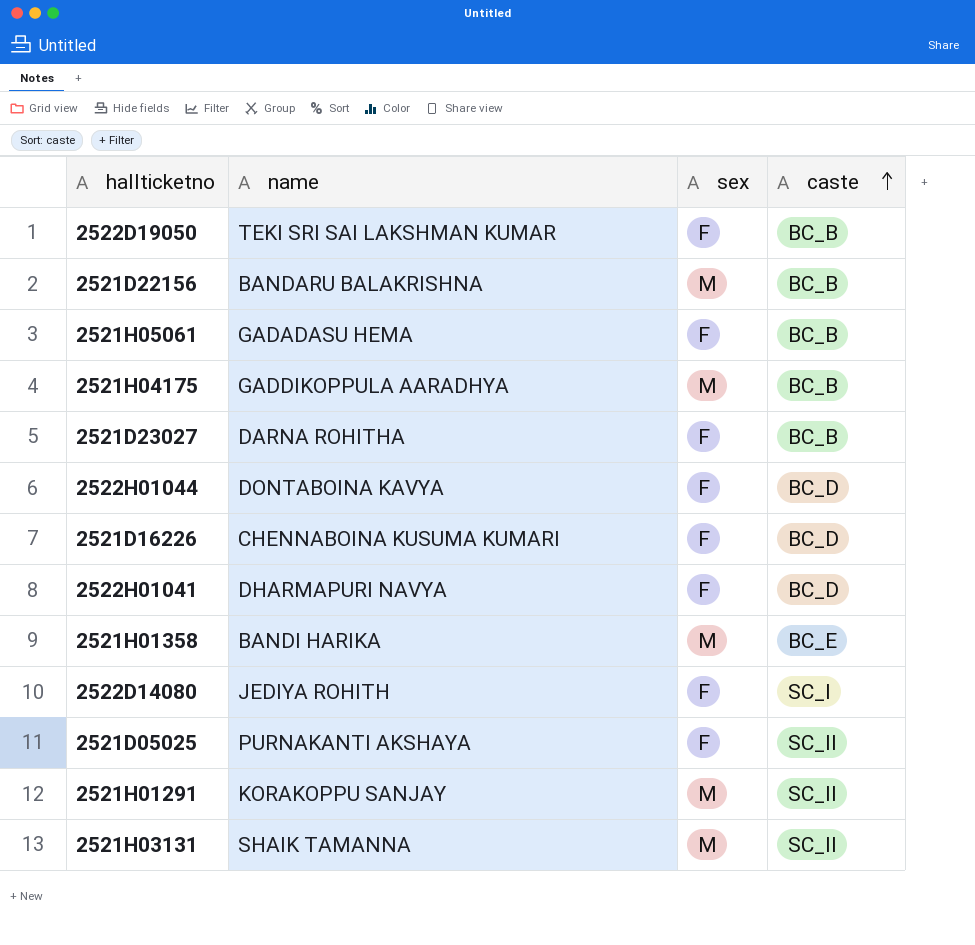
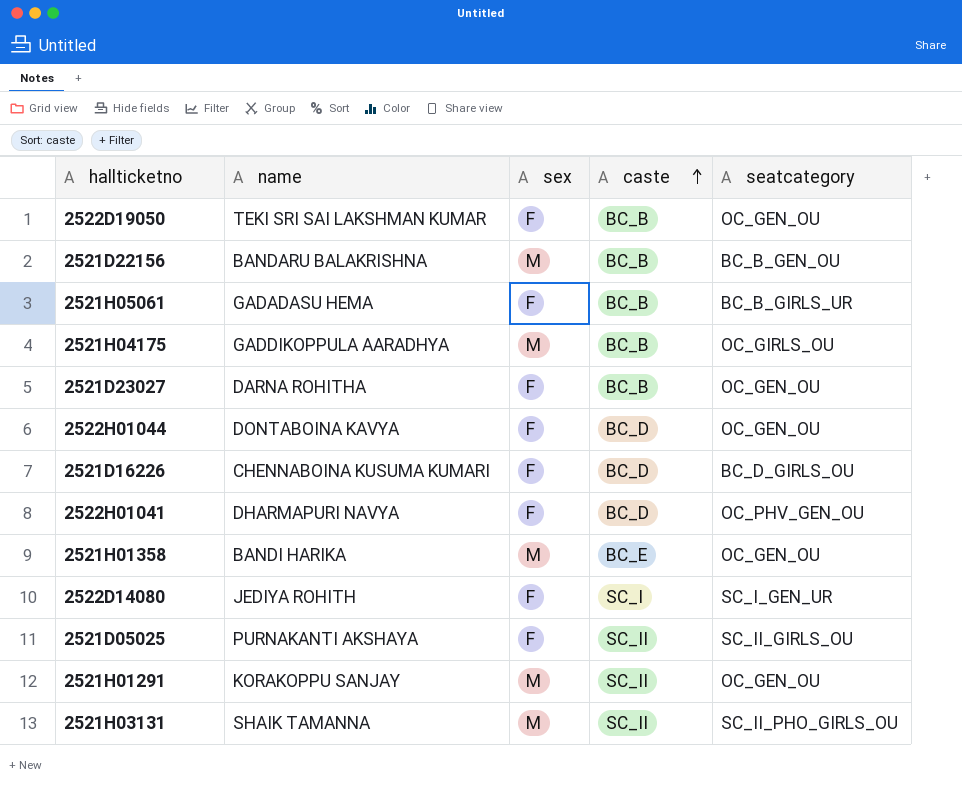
column seatcategory | position: none -> 5

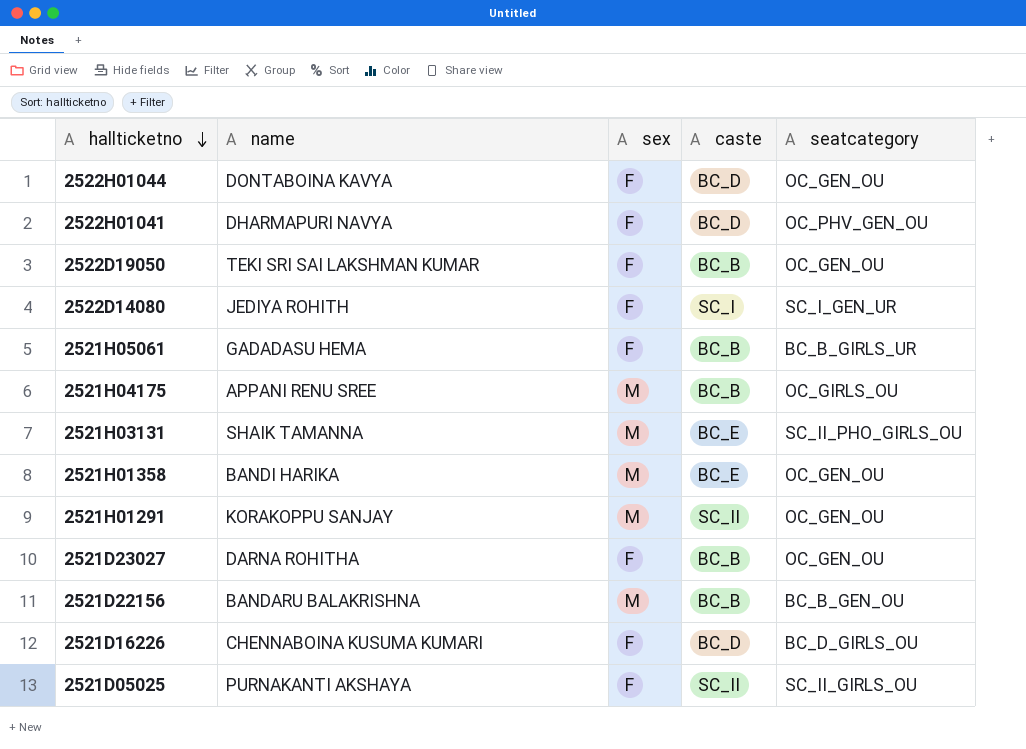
row order: caste ascending -> hallticketno descending
2521H04175 | name: GADDIKOPPULA AARADHYA -> APPANI RENU SREE
2521H03131 | caste: SC_II -> BC_E

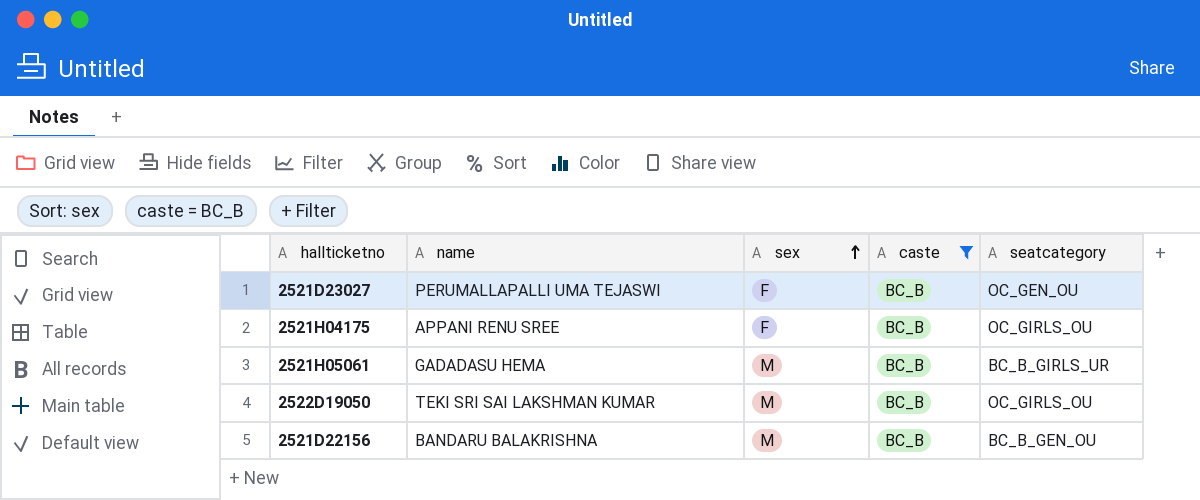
filter: none -> caste = BC_B
row order: hallticketno descending -> sex ascending
2521D23027 | name: DARNA ROHITHA -> PERUMALLAPALLI UMA TEJASWI
2521H04175 | sex: M -> F
2521H05061 | sex: F -> M
2522D19050 | sex: F -> M
2522D19050 | seatcategory: OC_GEN_OU -> OC_GIRLS_OU

